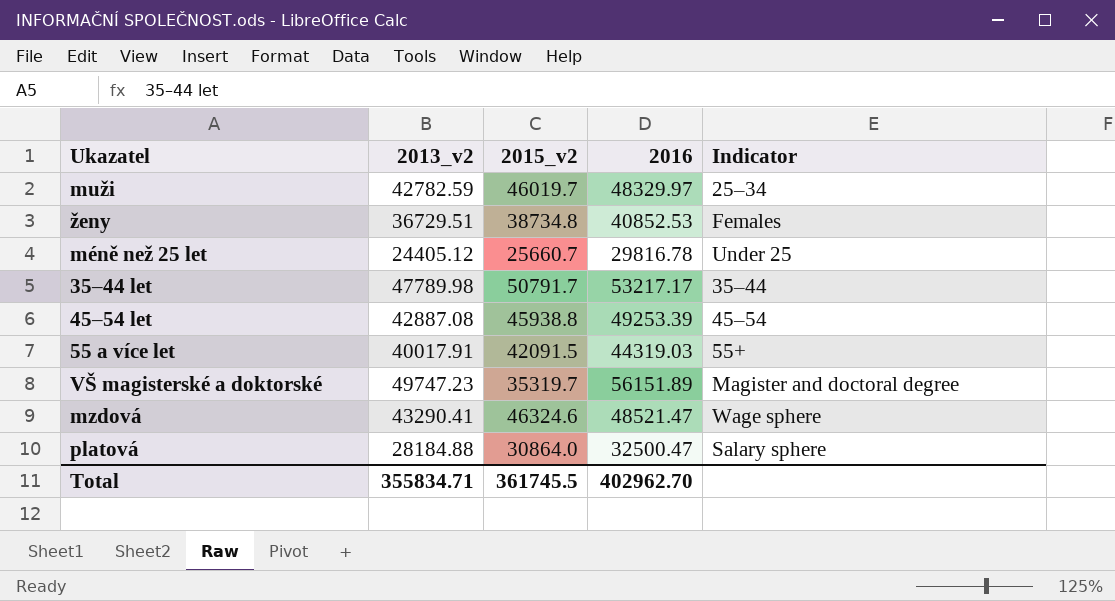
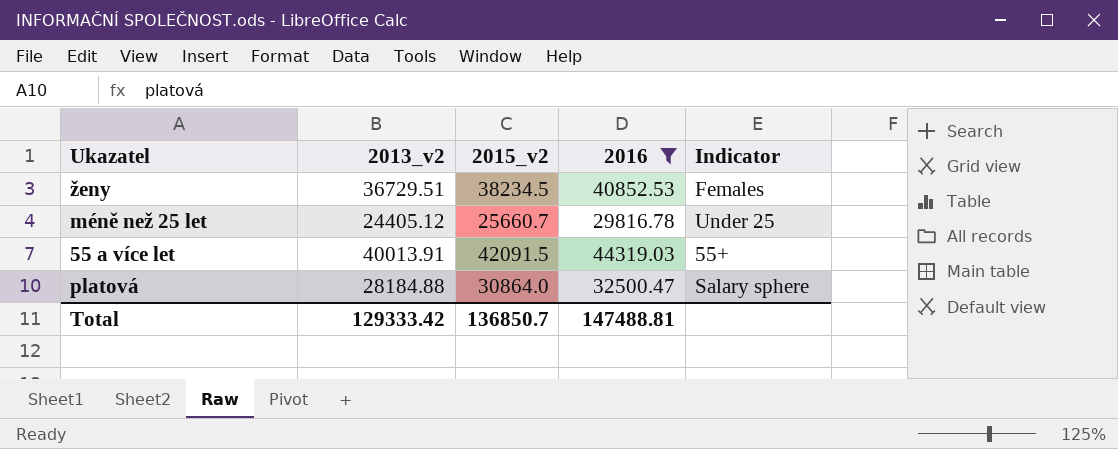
filter: none -> 2016 <= 44319.03
ženy | 2015_v2: 38734.8 -> 38234.5
55 a více let | 2013_v2: 40017.91 -> 40013.91
Total | 2013_v2: 355834.71 -> 129333.42
Total | 2015_v2: 361745.5 -> 136850.7
Total | 2016: 402962.70 -> 147488.81

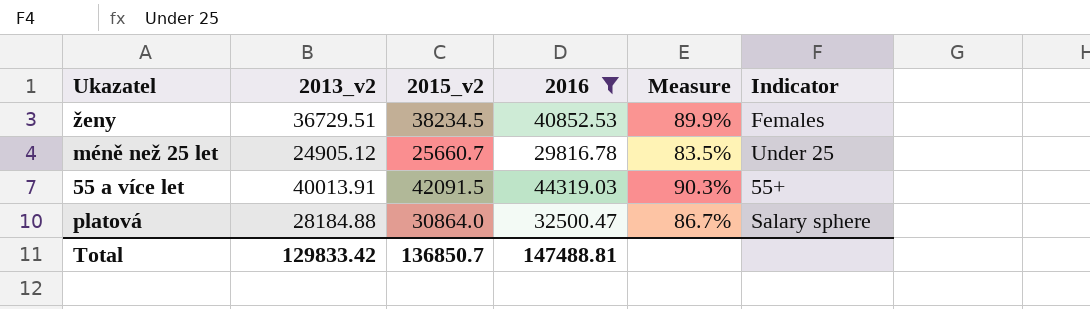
column Measure | formula: none -> [2013_v2] / [2016]
méně než 25 let | 2013_v2: 24405.12 -> 24905.12
Total | 2013_v2: 129333.42 -> 129833.42

